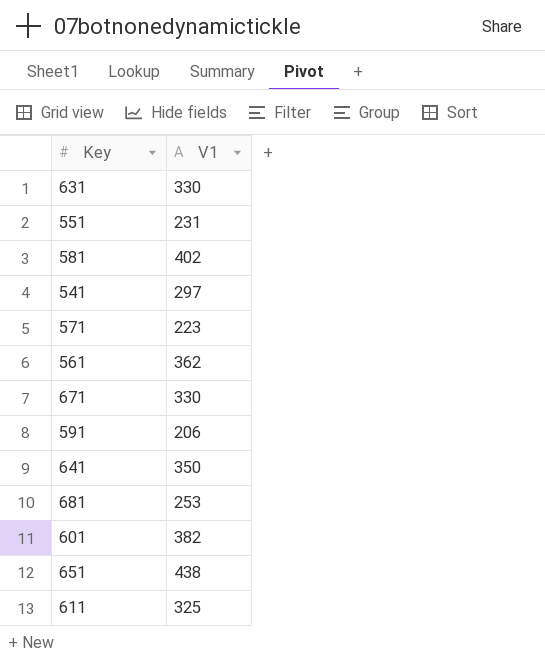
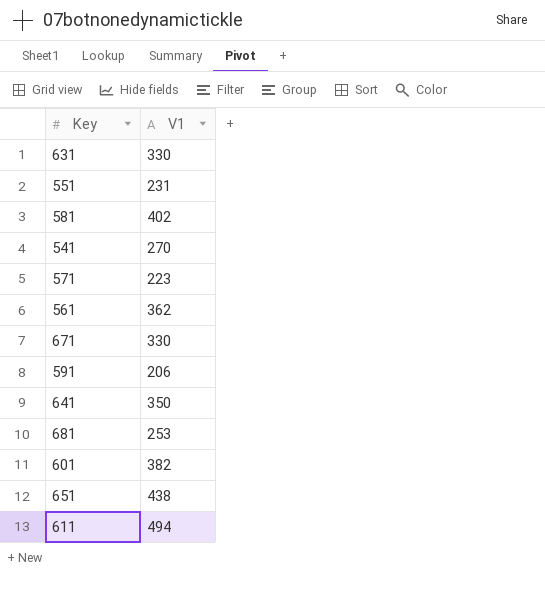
541 | V1: 297 -> 270
611 | V1: 325 -> 494

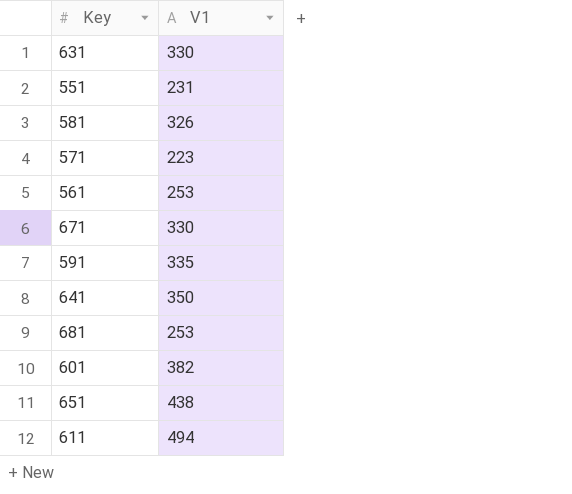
row 541: 270 -> none
581 | V1: 402 -> 326
561 | V1: 362 -> 253
591 | V1: 206 -> 335

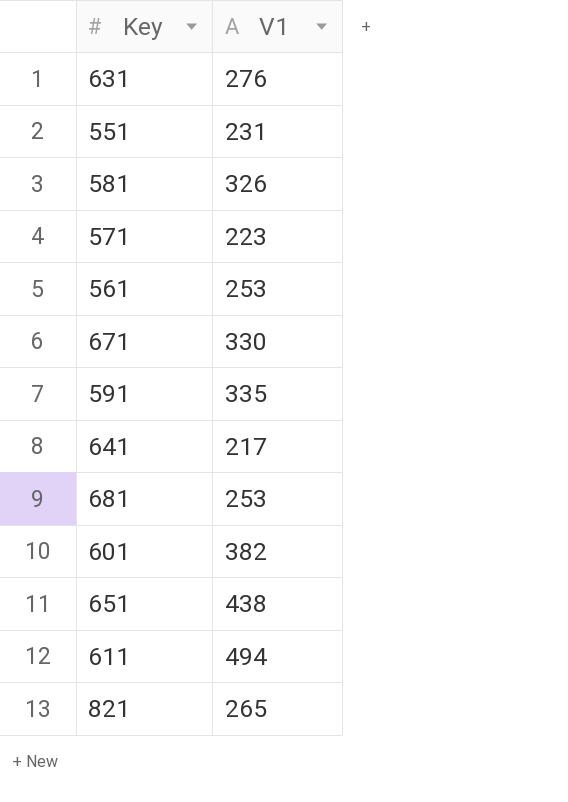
631 | V1: 330 -> 276
641 | V1: 350 -> 217
row 821: none -> 265

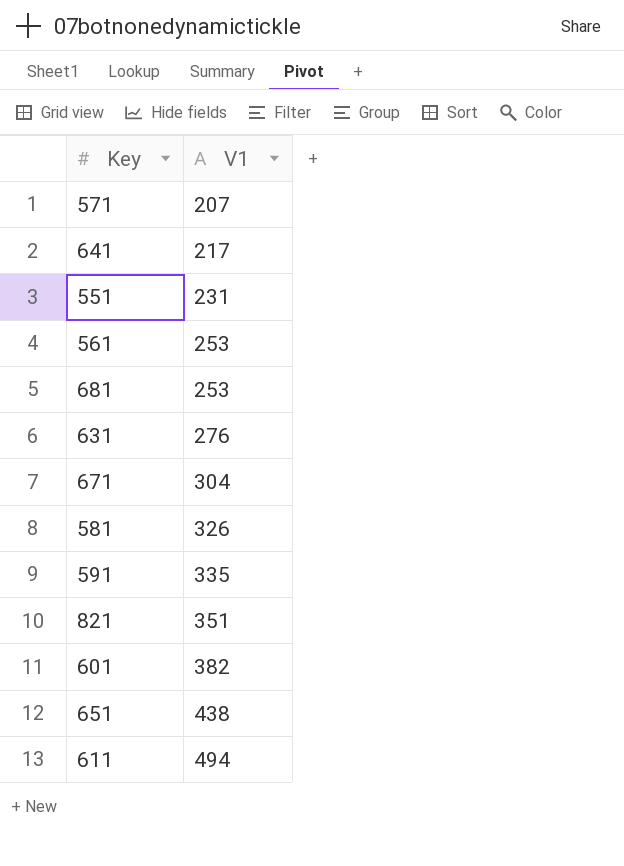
row order: none -> V1 ascending
571 | V1: 223 -> 207
671 | V1: 330 -> 304
821 | V1: 265 -> 351

